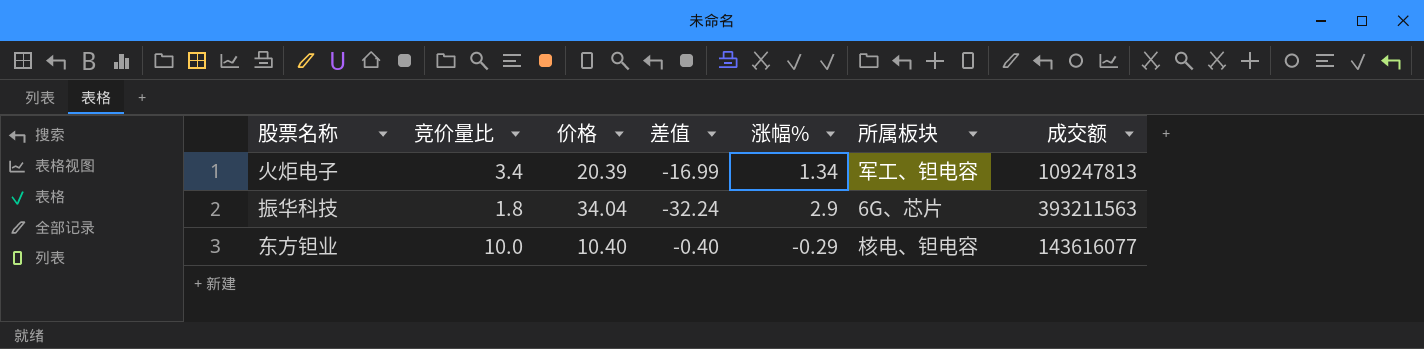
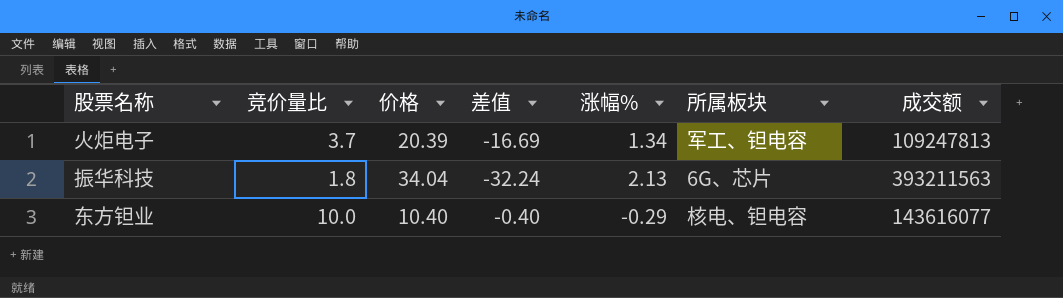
火炬电子 | 竞价量比: 3.4 -> 3.7
火炬电子 | 差值: -16.99 -> -16.69
振华科技 | 涨幅%: 2.9 -> 2.13

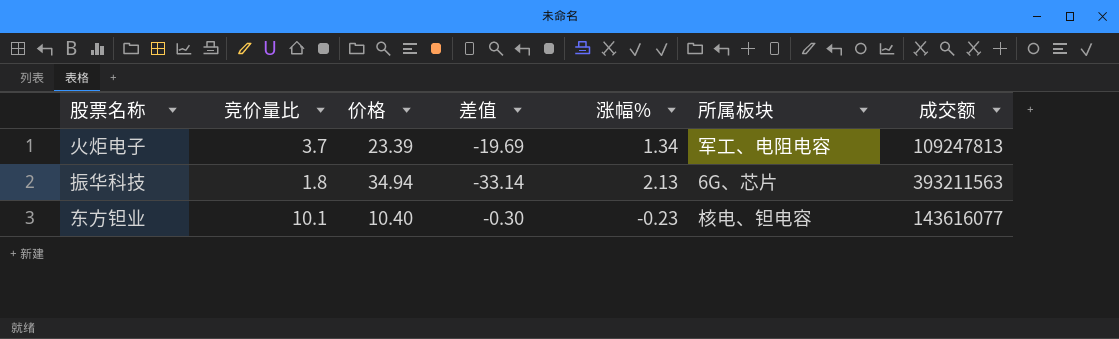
火炬电子 | 价格: 20.39 -> 23.39
火炬电子 | 差值: -16.69 -> -19.69
火炬电子 | 所属板块: 军工、钽电容 -> 军工、电阻电容
振华科技 | 价格: 34.04 -> 34.94
振华科技 | 差值: -32.24 -> -33.14
东方钽业 | 竞价量比: 10.0 -> 10.1
东方钽业 | 差值: -0.40 -> -0.30
东方钽业 | 涨幅%: -0.29 -> -0.23

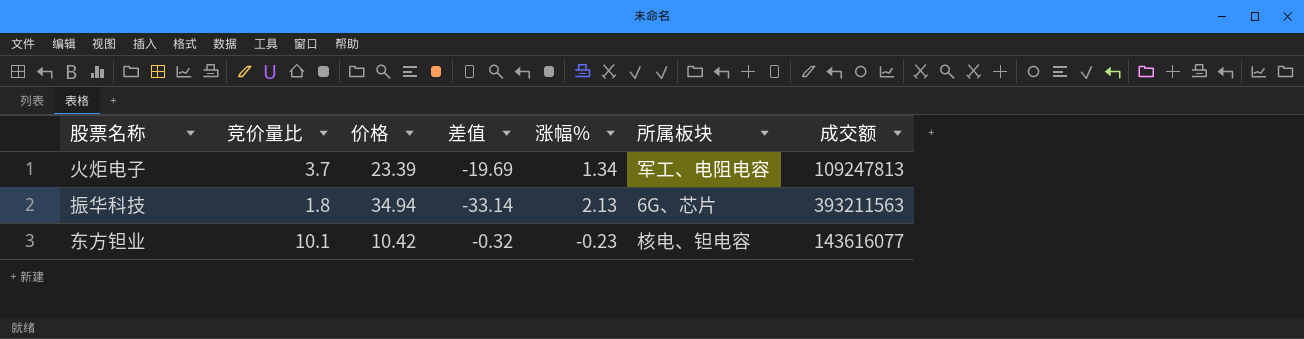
东方钽业 | 价格: 10.40 -> 10.42
东方钽业 | 差值: -0.30 -> -0.32

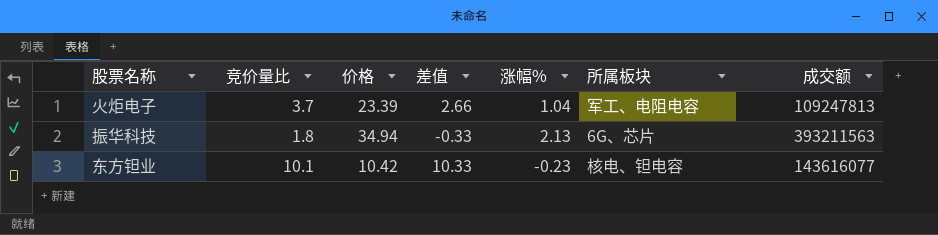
column 差值 | formula: [竞价量比] - [价格] -> [竞价量比] - [涨幅%]
火炬电子 | 涨幅%: 1.34 -> 1.04

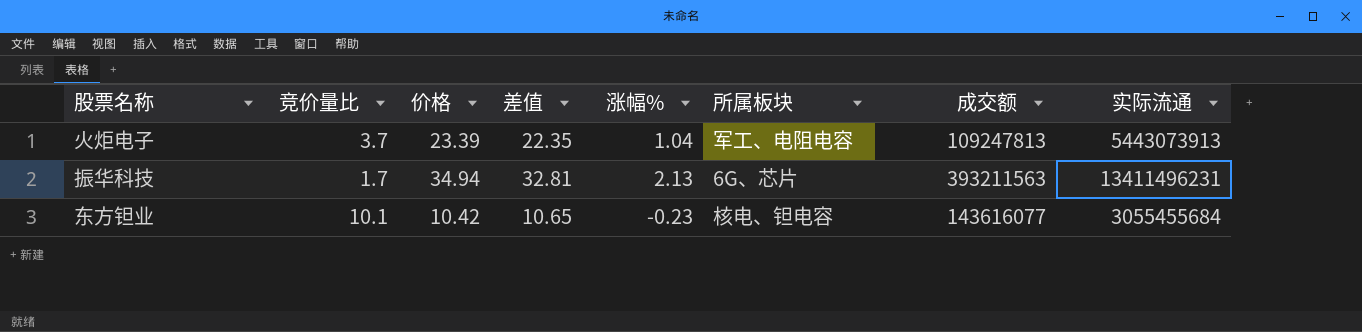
column 差值 | formula: [竞价量比] - [涨幅%] -> [价格] - [涨幅%]
column 实际流通 | position: none -> 8
振华科技 | 竞价量比: 1.8 -> 1.7

